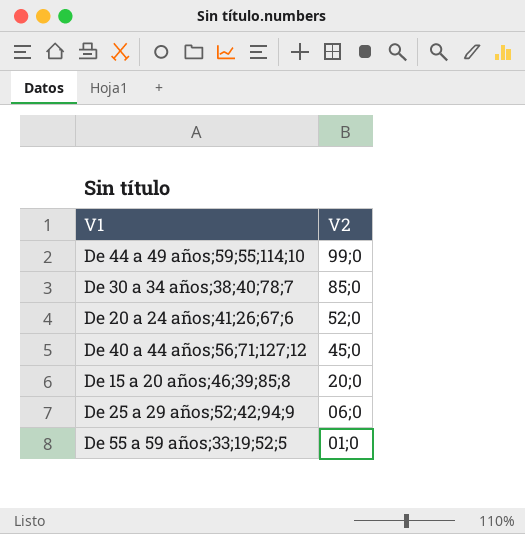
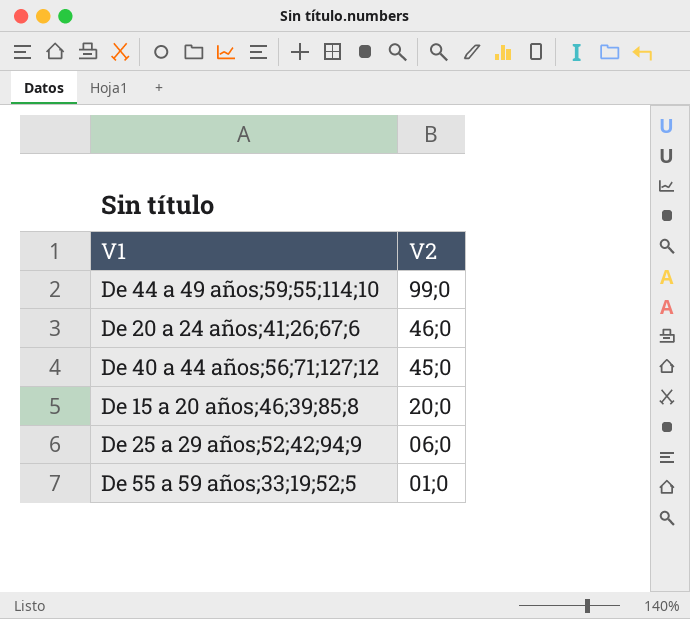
row De 30 a 34 años;38;40;78;7: 85;0 -> none
De 20 a 24 años;41;26;67;6 | V2: 52;0 -> 46;0

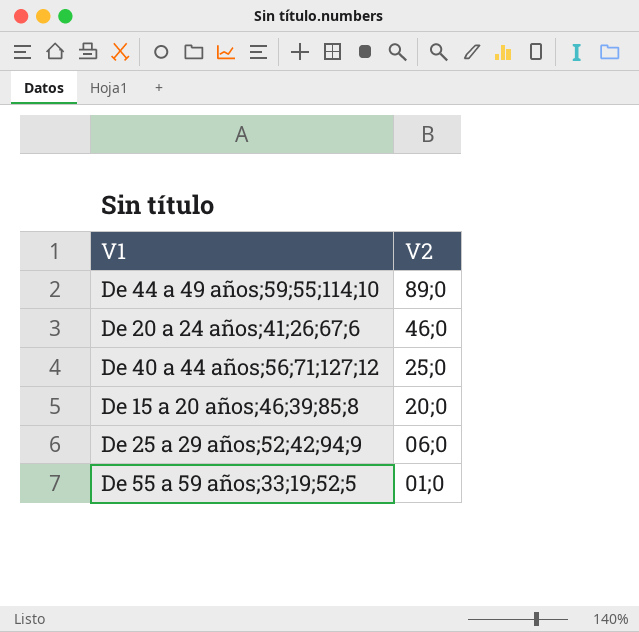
De 44 a 49 años;59;55;114;10 | V2: 99;0 -> 89;0
De 40 a 44 años;56;71;127;12 | V2: 45;0 -> 25;0

